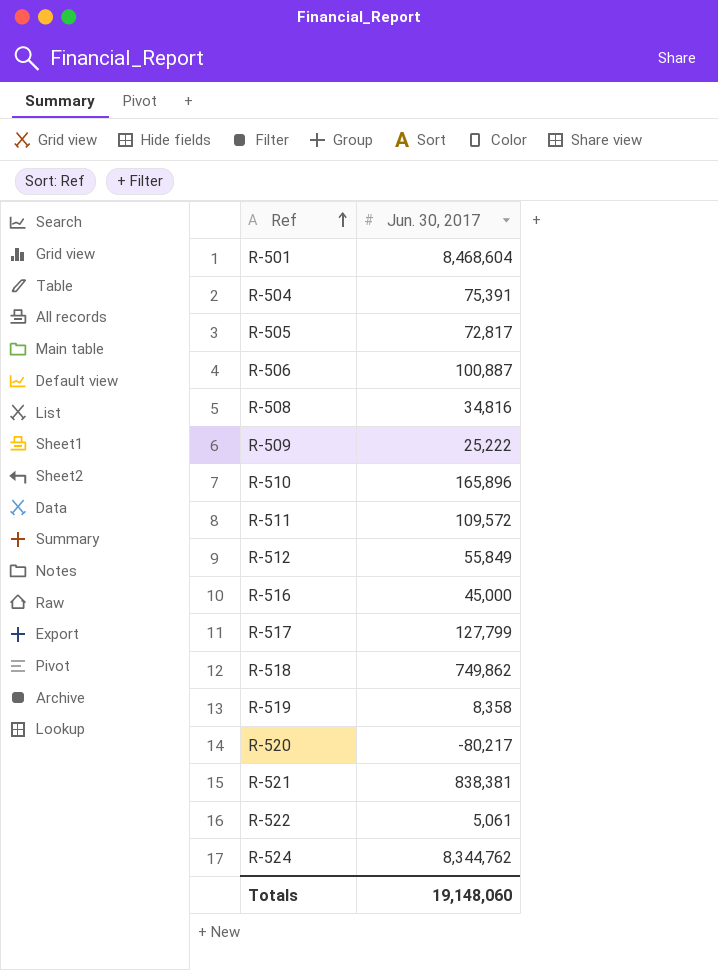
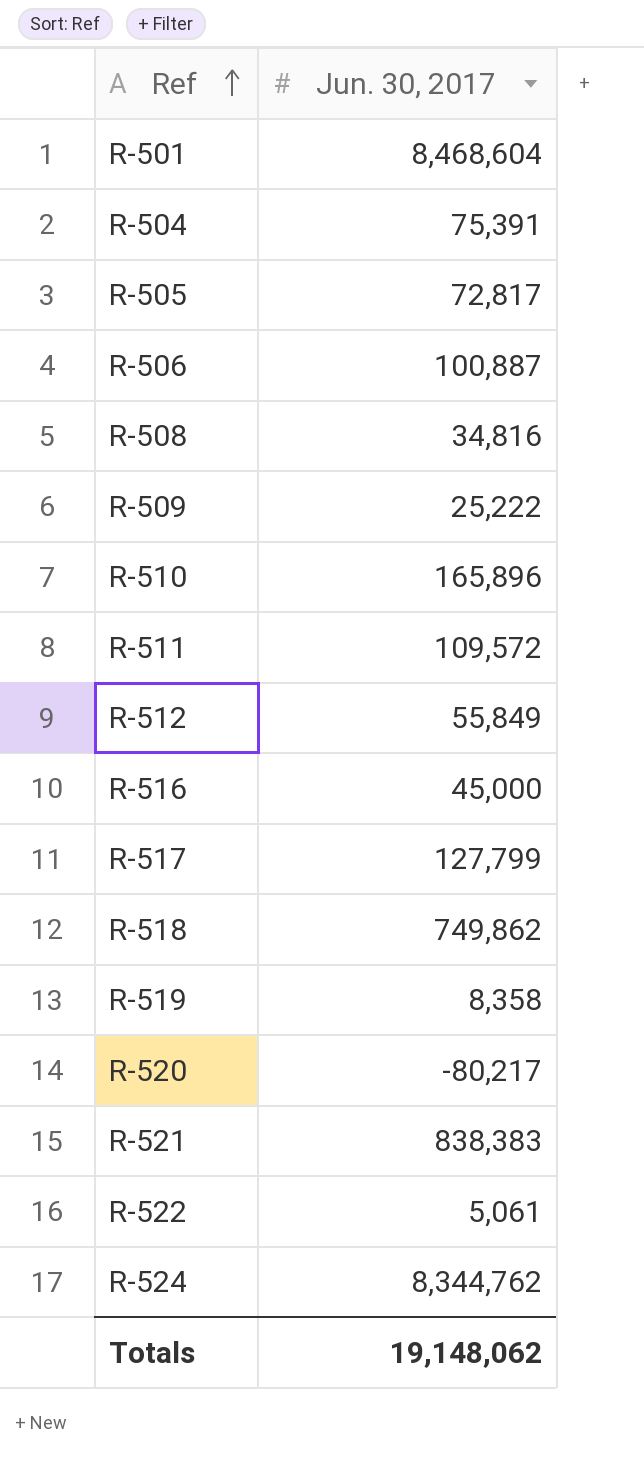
R-521 | Jun. 30, 2017: 838,381 -> 838,383
Totals | Jun. 30, 2017: 19,148,060 -> 19,148,062

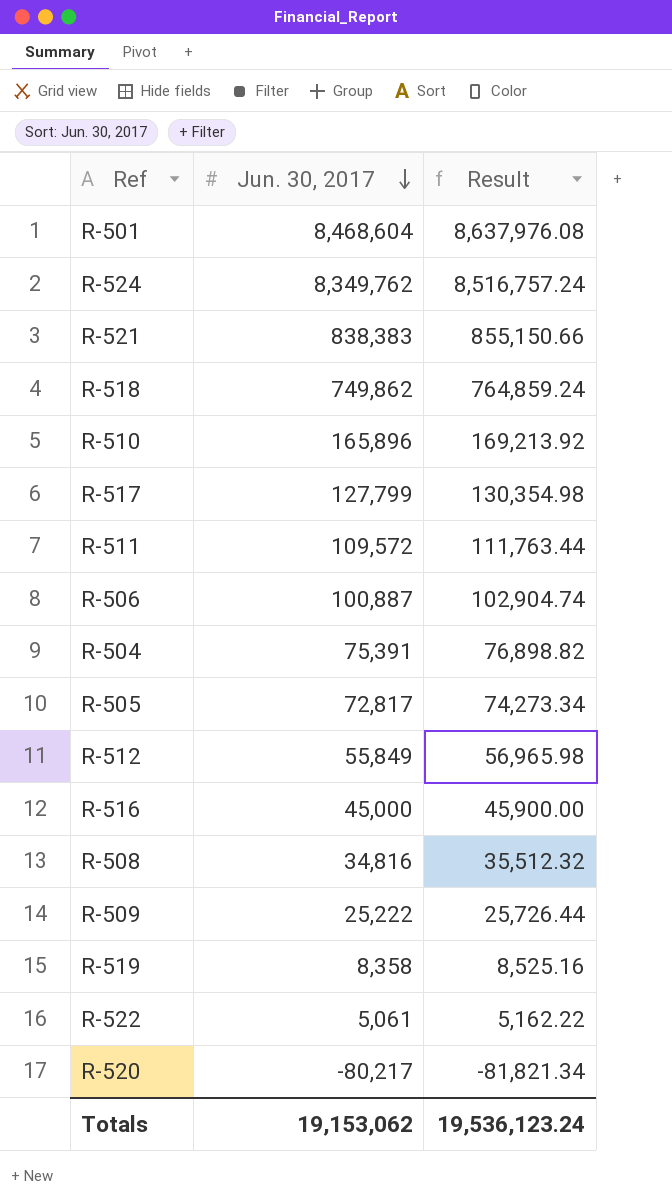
row order: Ref ascending -> Jun. 30, 2017 descending
column Result | formula: none -> [Jun. 30, 2017] * 1.02
R-524 | Jun. 30, 2017: 8,344,762 -> 8,349,762
Totals | Jun. 30, 2017: 19,148,062 -> 19,153,062

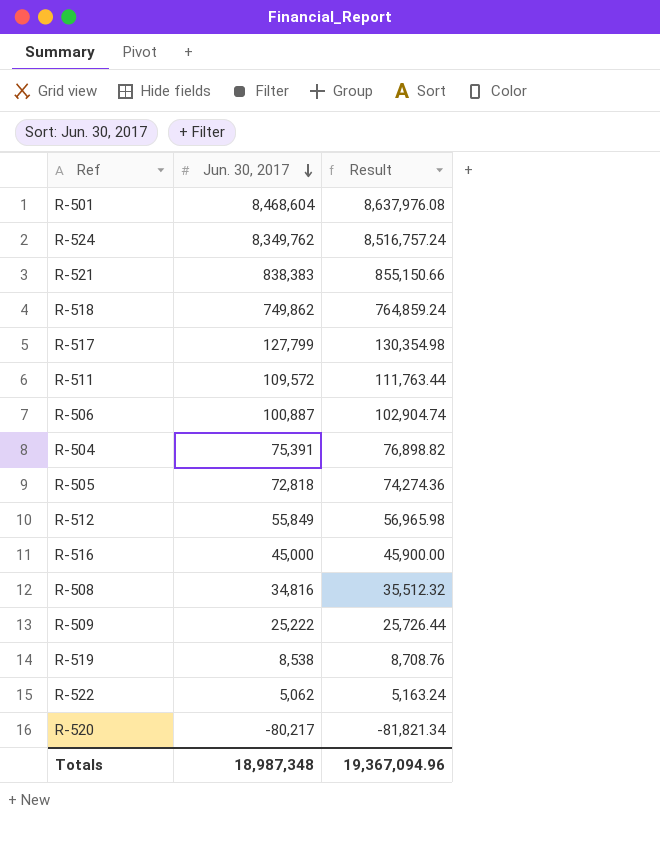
row R-510: 165,896 | 169,213.92 -> none
R-505 | Jun. 30, 2017: 72,817 -> 72,818
R-505 | Result: 74,273.34 -> 74,274.36
R-519 | Jun. 30, 2017: 8,358 -> 8,538
R-519 | Result: 8,525.16 -> 8,708.76
R-522 | Jun. 30, 2017: 5,061 -> 5,062
R-522 | Result: 5,162.22 -> 5,163.24
Totals | Jun. 30, 2017: 19,153,062 -> 18,987,348
Totals | Result: 19,536,123.24 -> 19,367,094.96

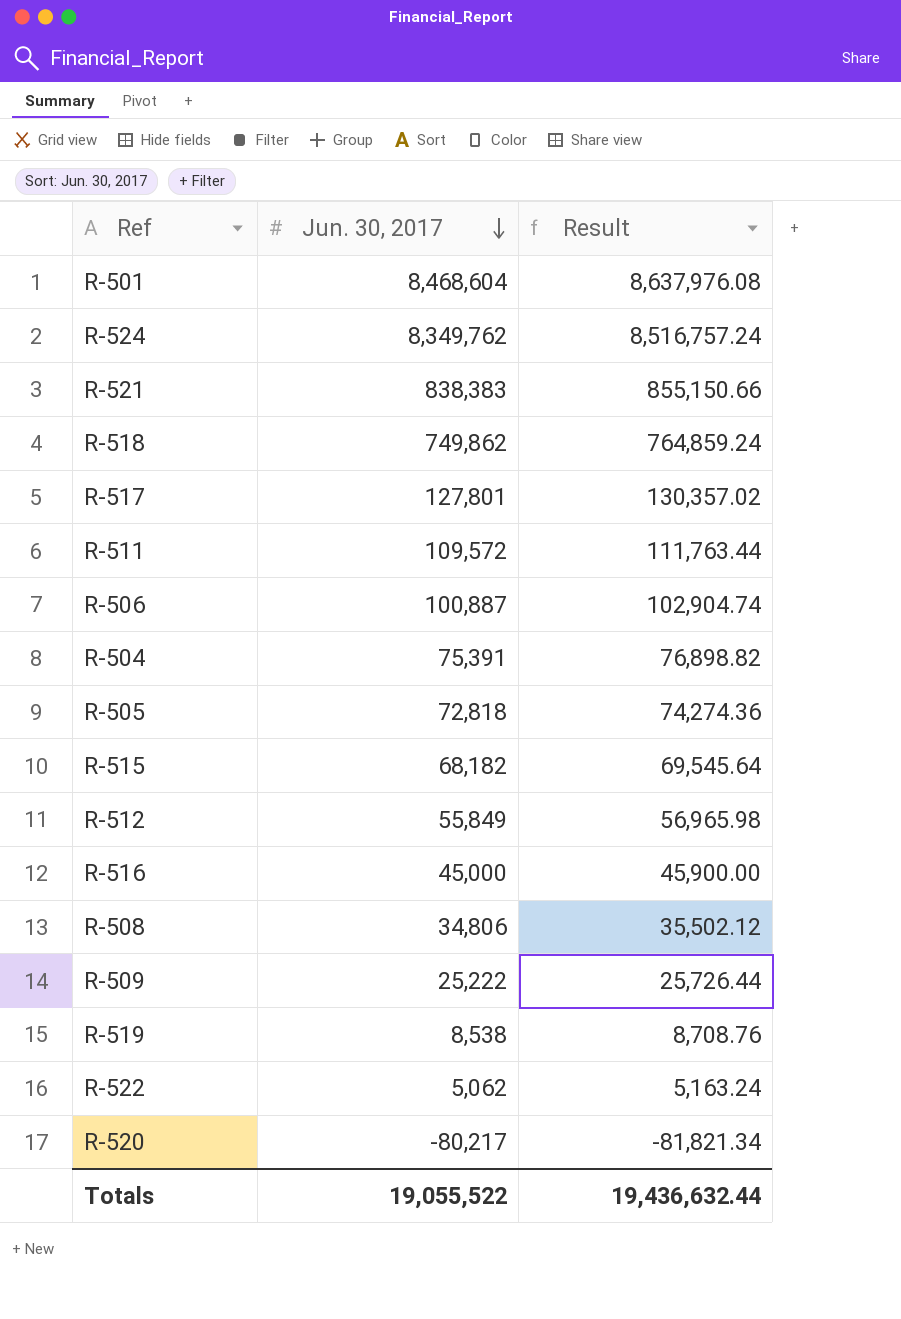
R-517 | Jun. 30, 2017: 127,799 -> 127,801
R-517 | Result: 130,354.98 -> 130,357.02
row R-515: none -> 68,182 | 69,545.64
R-508 | Jun. 30, 2017: 34,816 -> 34,806
R-508 | Result: 35,512.32 -> 35,502.12
Totals | Jun. 30, 2017: 18,987,348 -> 19,055,522
Totals | Result: 19,367,094.96 -> 19,436,632.44

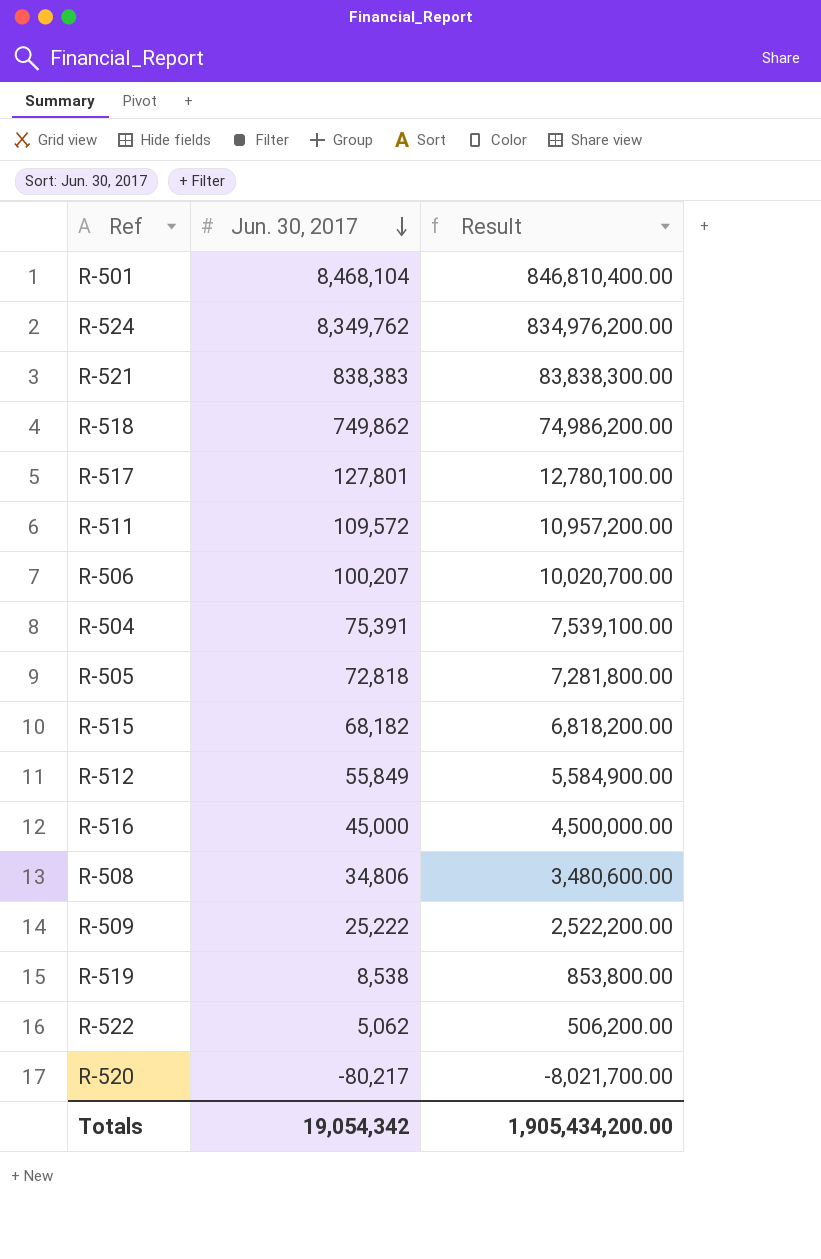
column Result | formula: [Jun. 30, 2017] * 1.02 -> [Jun. 30, 2017] * 100
R-501 | Jun. 30, 2017: 8,468,604 -> 8,468,104
R-506 | Jun. 30, 2017: 100,887 -> 100,207
Totals | Jun. 30, 2017: 19,055,522 -> 19,054,342
Totals | Result: 19,436,632.44 -> 1,905,434,200.00

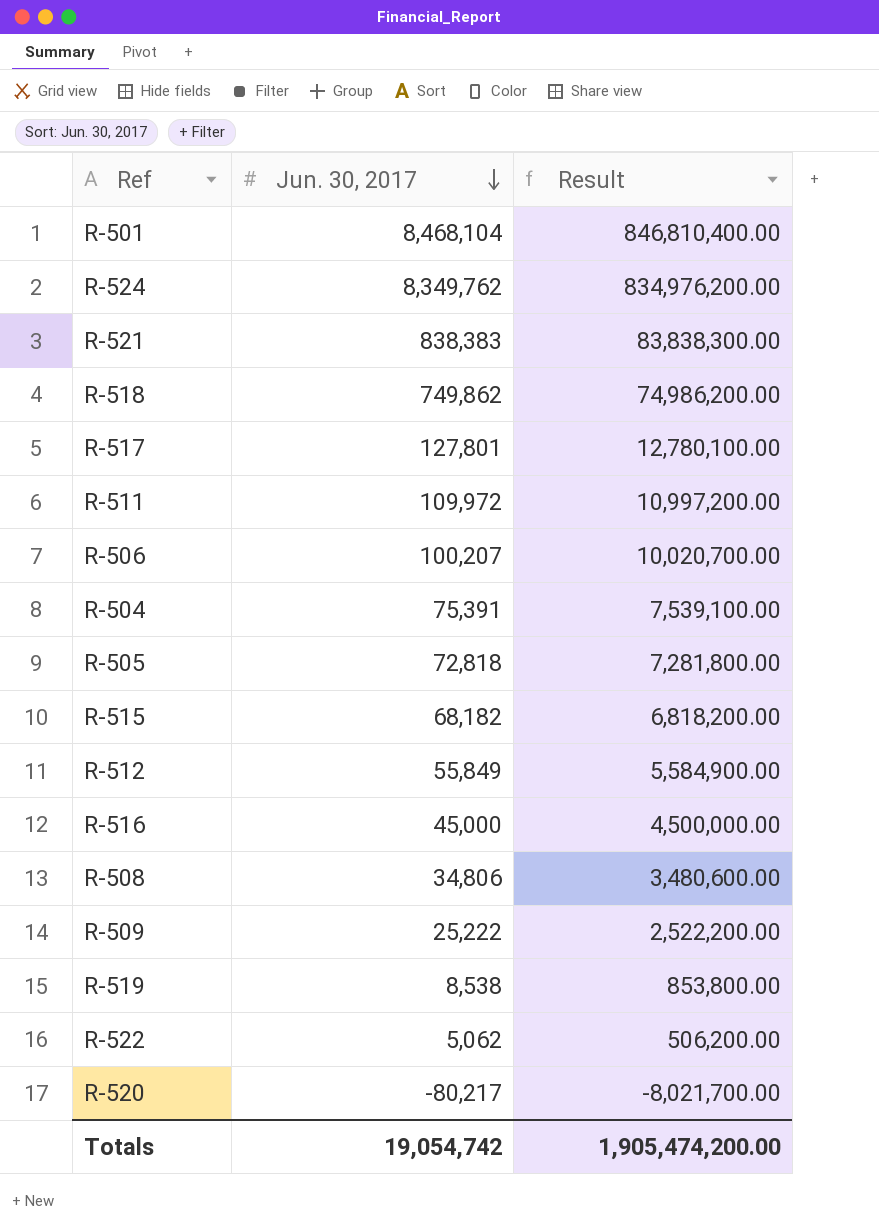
R-511 | Jun. 30, 2017: 109,572 -> 109,972
R-511 | Result: 10,957,200.00 -> 10,997,200.00
Totals | Jun. 30, 2017: 19,054,342 -> 19,054,742
Totals | Result: 1,905,434,200.00 -> 1,905,474,200.00

